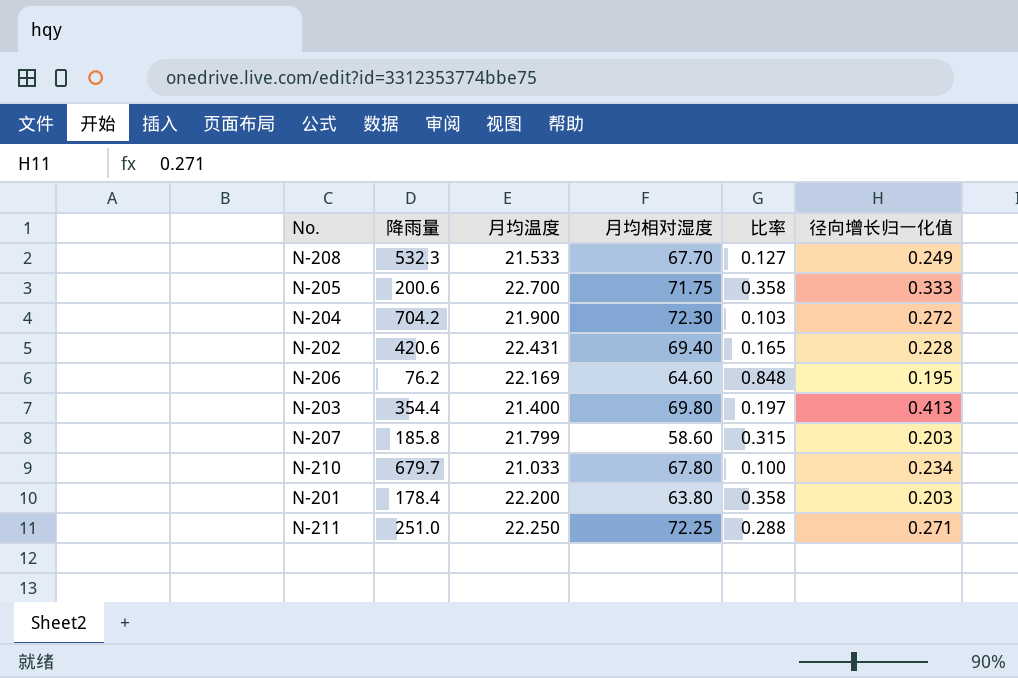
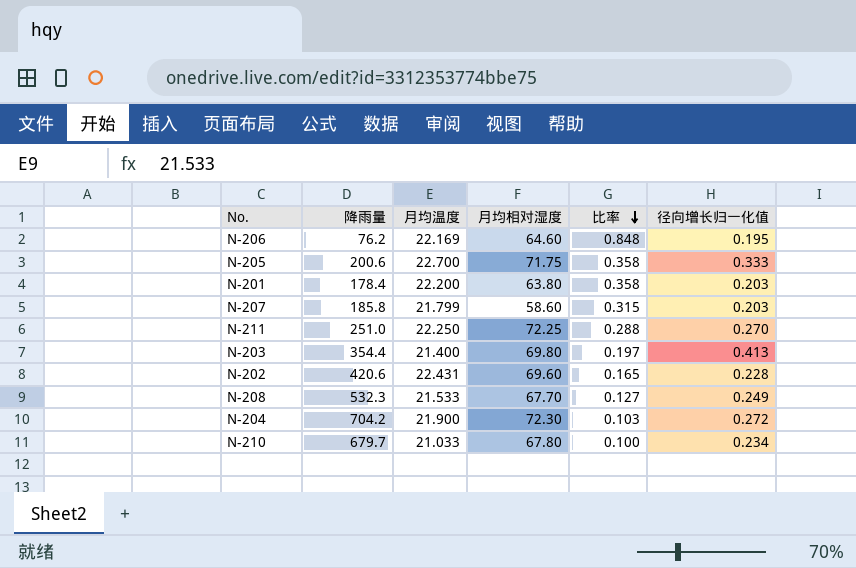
row order: none -> 比率 descending
N-211 | 径向增长归一化值: 0.271 -> 0.270
N-202 | 月均相对湿度: 69.40 -> 69.60

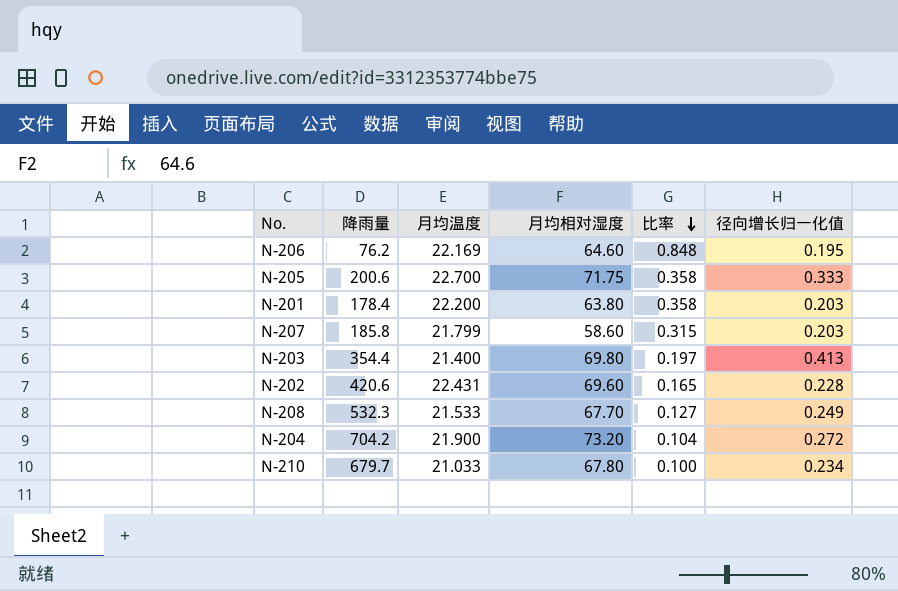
row N-211: 251.0 | 22.250 | 72.25 | 0.288 | 0.270 -> none
N-204 | 月均相对湿度: 72.30 -> 73.20
N-204 | 比率: 0.103 -> 0.104

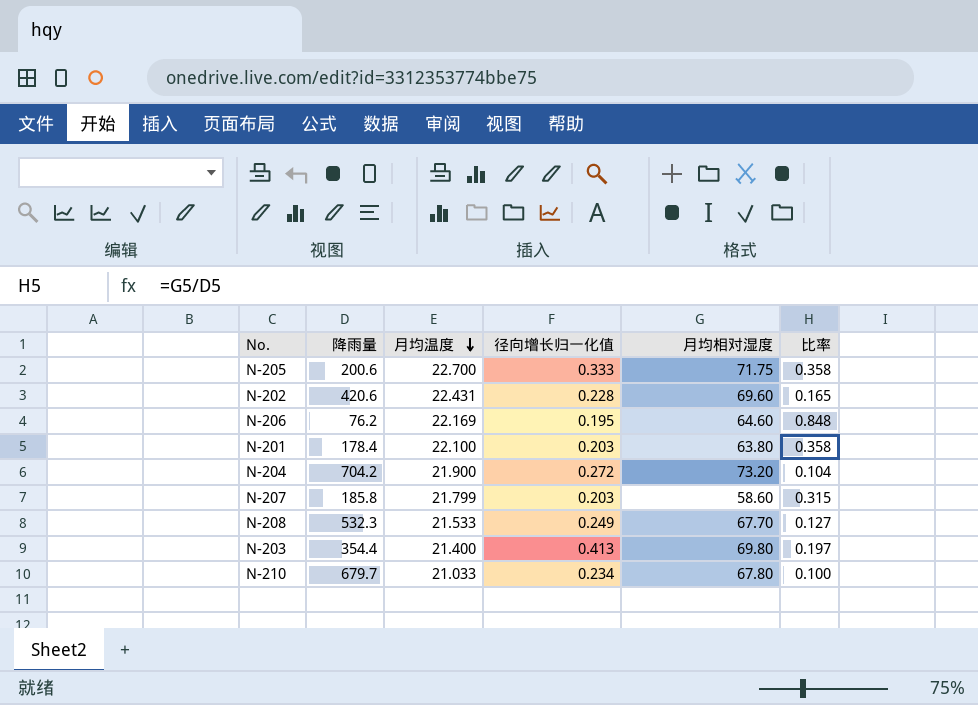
row order: 比率 descending -> 月均温度 descending
column 径向增长归一化值 | position: 6 -> 4
N-201 | 月均温度: 22.200 -> 22.100

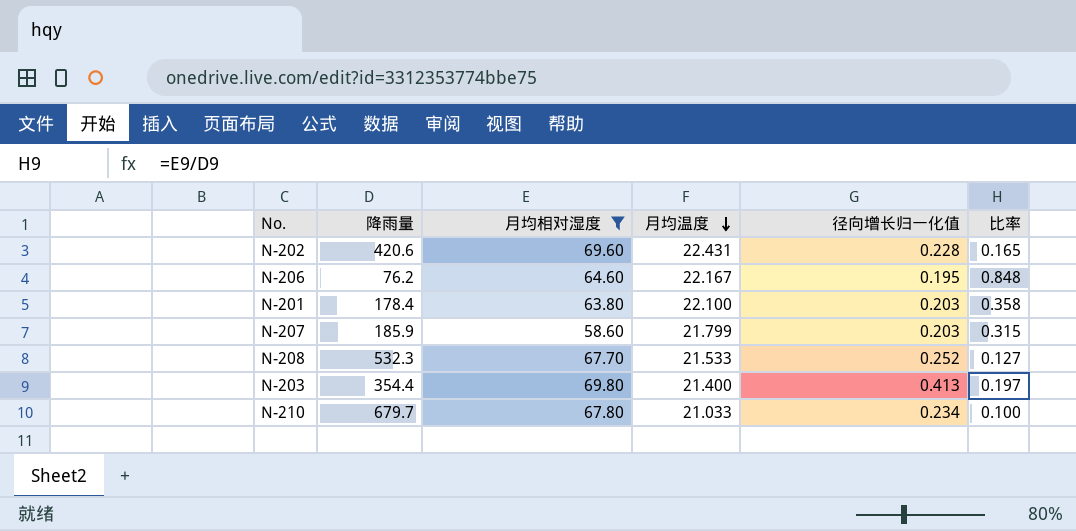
filter: none -> 月均相对湿度 <= 69.80
column 月均相对湿度 | position: 5 -> 3
N-206 | 月均温度: 22.169 -> 22.167
N-207 | 降雨量: 185.8 -> 185.9
N-208 | 径向增长归一化值: 0.249 -> 0.252

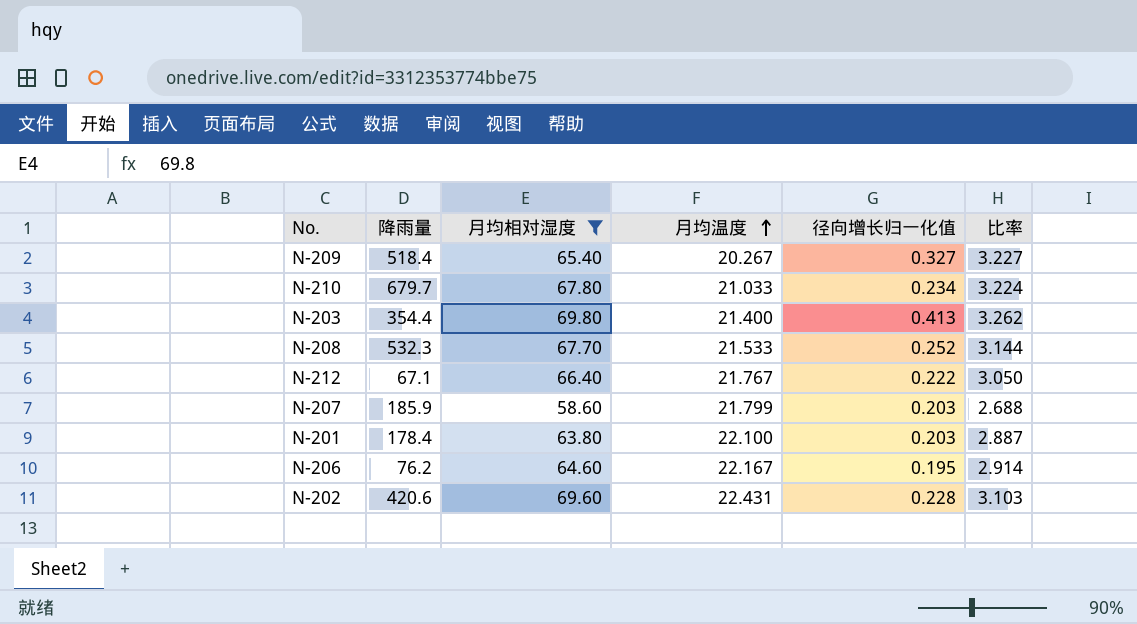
row order: 月均温度 descending -> 月均温度 ascending
column 比率 | formula: [月均相对湿度] / [降雨量] -> [月均相对湿度] / [月均温度]
row N-209: none -> 518.4 | 65.40 | 20.267 | 0.327 | 3.227
row N-212: none -> 67.1 | 66.40 | 21.767 | 0.222 | 3.050

